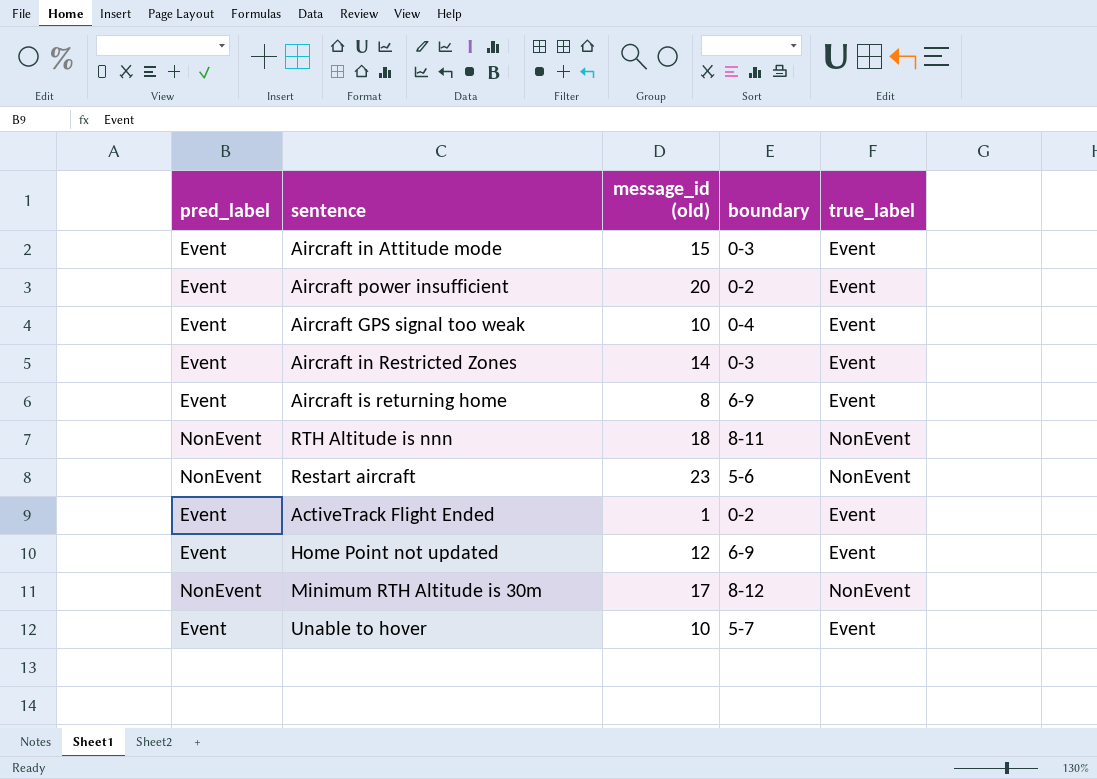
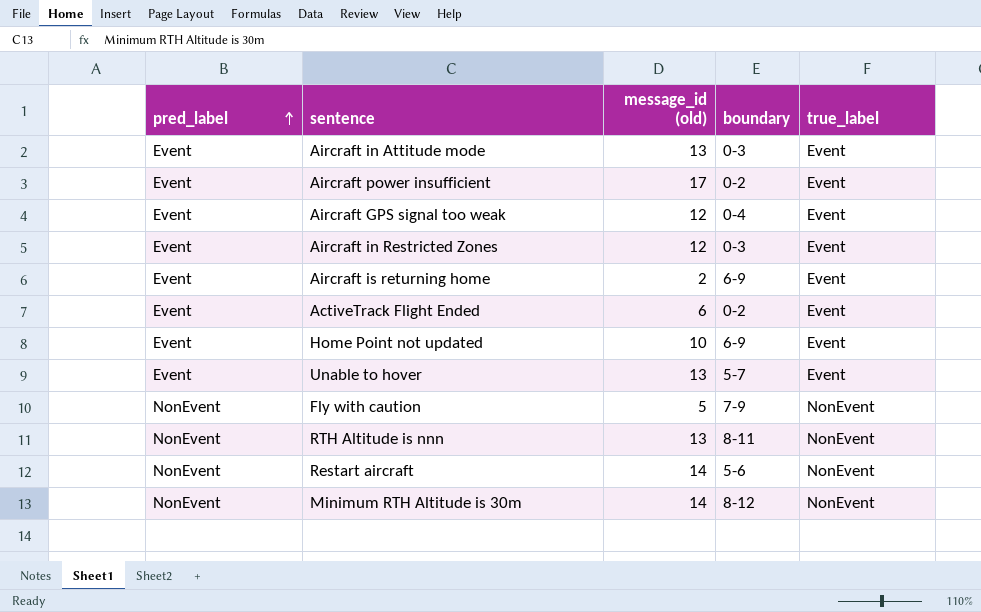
row order: none -> pred_label ascending
Aircraft in Attitude mode | message_id (old): 15 -> 13
Aircraft power insufficient | message_id (old): 20 -> 17
Aircraft GPS signal too weak | message_id (old): 10 -> 12
Aircraft in Restricted Zones | message_id (old): 14 -> 12
Aircraft is returning home | message_id (old): 8 -> 2
ActiveTrack Flight Ended | message_id (old): 1 -> 6
Home Point not updated | message_id (old): 12 -> 10
Unable to hover | message_id (old): 10 -> 13
row Fly with caution: none -> NonEvent | 5 | 7-9 | NonEvent
RTH Altitude is nnn | message_id (old): 18 -> 13
Restart aircraft | message_id (old): 23 -> 14
Minimum RTH Altitude is 30m | message_id (old): 17 -> 14

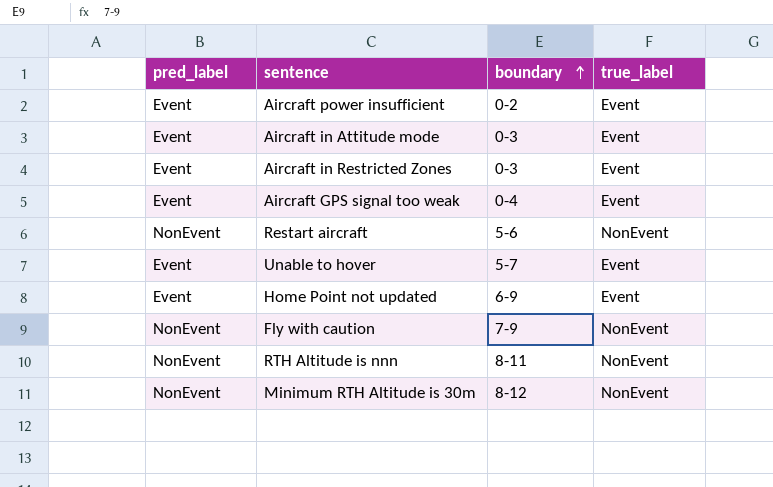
row order: pred_label ascending -> boundary ascending
column message_id (old) | position: 3 -> none
row Aircraft is returning home: Event | 2 | 6-9 | Event -> none
row ActiveTrack Flight Ended: Event | 6 | 0-2 | Event -> none

